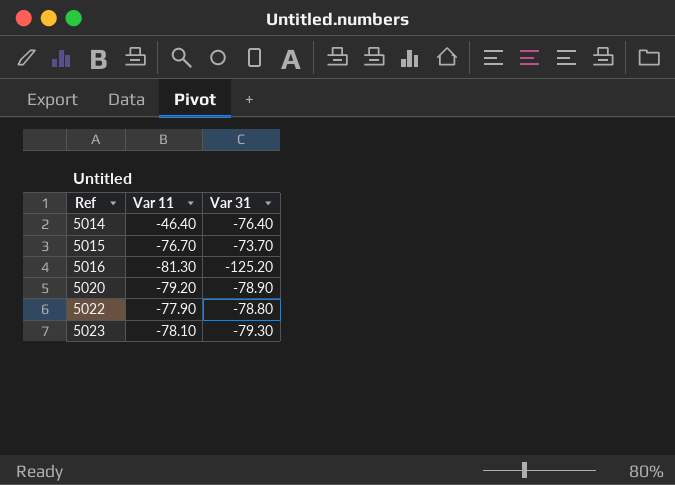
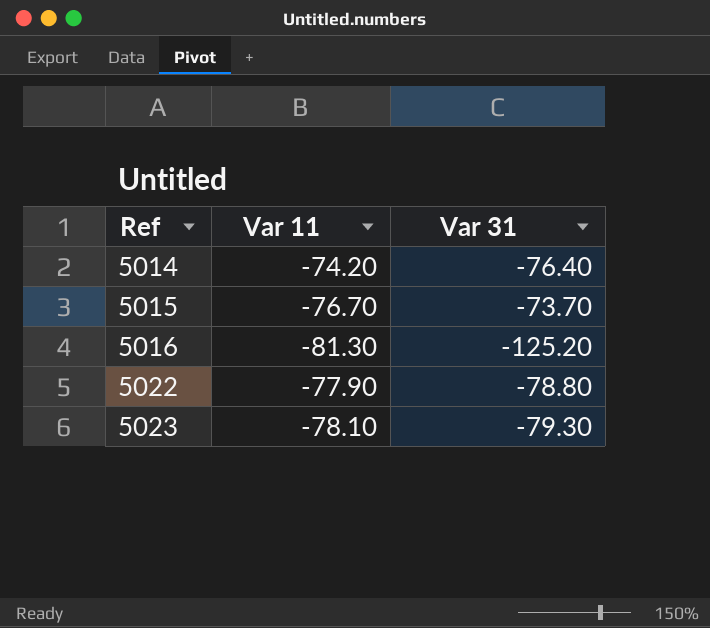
row 5020: -79.20 | -78.90 -> none
5014 | Var 11: -46.40 -> -74.20

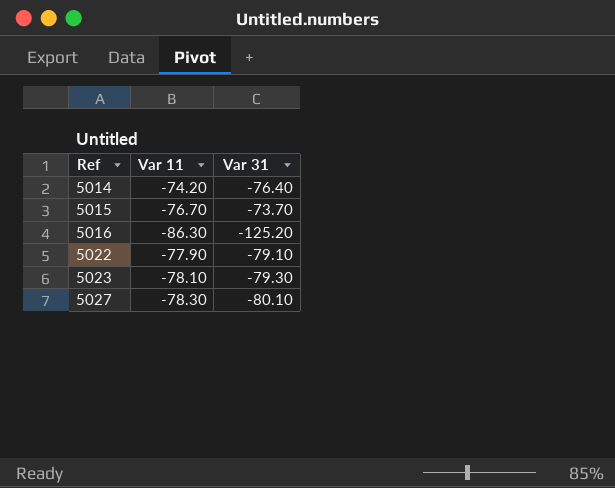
5016 | Var 11: -81.30 -> -86.30
5022 | Var 31: -78.80 -> -79.10
row 5027: none -> -78.30 | -80.10

